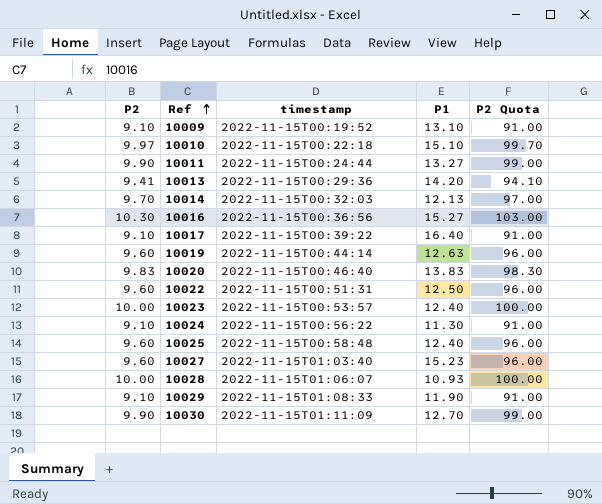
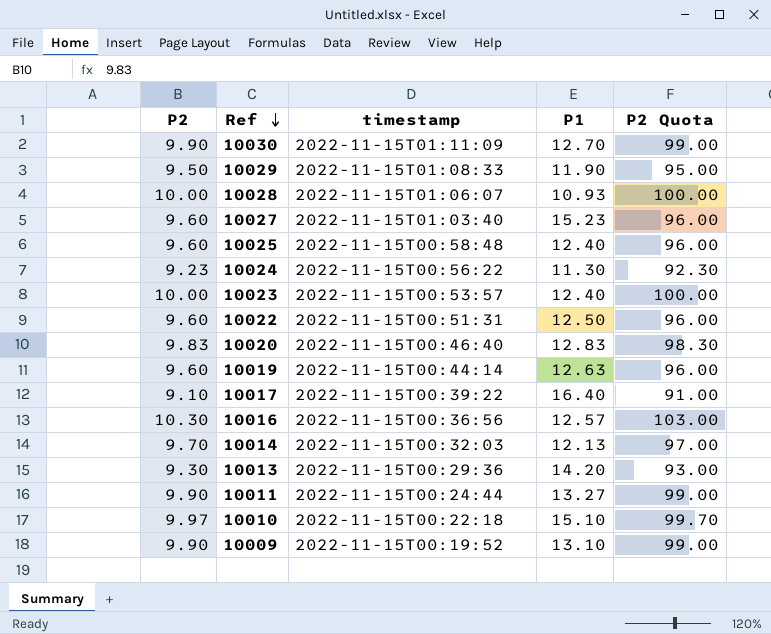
row order: Ref ascending -> Ref descending
10029 | P2: 9.10 -> 9.50
10029 | P2 Quota: 91.00 -> 95.00
10024 | P2: 9.10 -> 9.23
10024 | P2 Quota: 91.00 -> 92.30
10020 | P1: 13.83 -> 12.83
10016 | P1: 15.27 -> 12.57
10013 | P2: 9.41 -> 9.30
10013 | P2 Quota: 94.10 -> 93.00
10009 | P2: 9.10 -> 9.90
10009 | P2 Quota: 91.00 -> 99.00

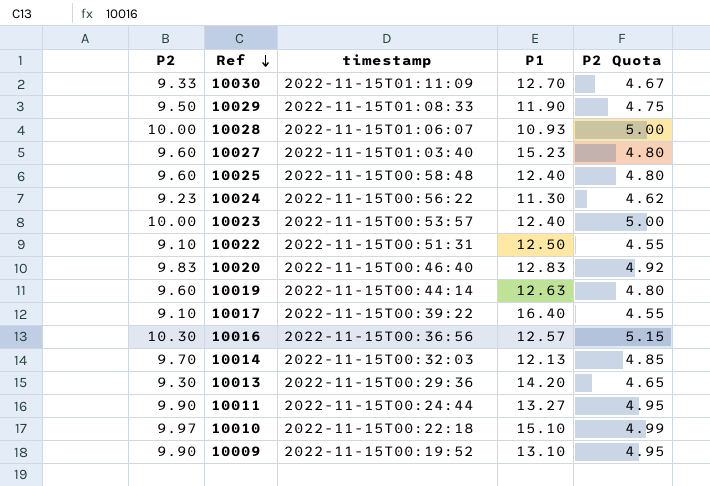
column P2 Quota | formula: [P2] * 10 -> [P2] * 0.5
10030 | P2: 9.90 -> 9.33
10022 | P2: 9.60 -> 9.10

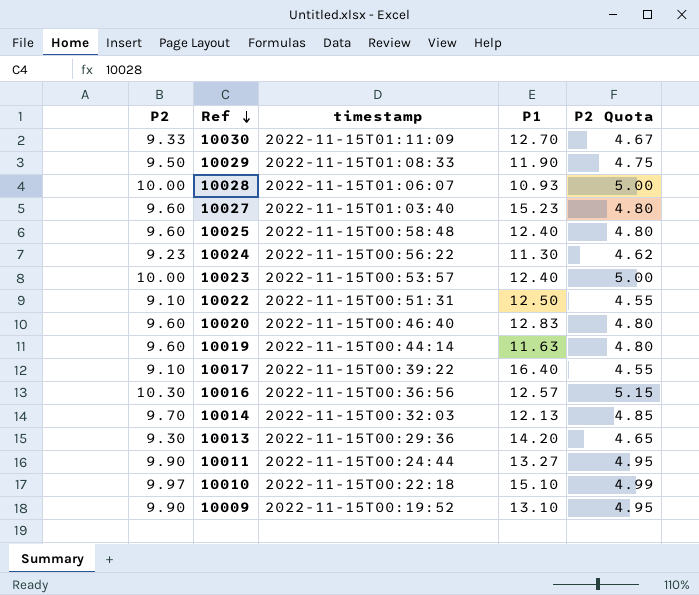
10020 | P2: 9.83 -> 9.60
10020 | P2 Quota: 4.92 -> 4.80
10019 | P1: 12.63 -> 11.63

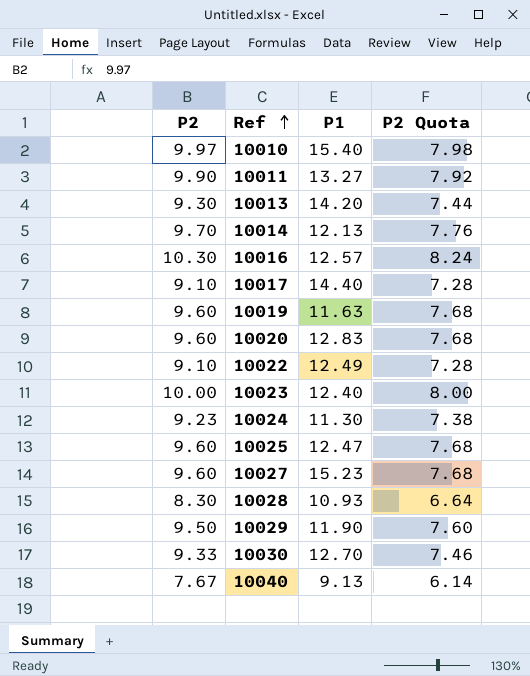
row order: Ref descending -> Ref ascending
column timestamp | position: 3 -> none
column P2 Quota | formula: [P2] * 0.5 -> [P2] * 0.8
row 10009: 9.90 | 2022-11-15T00:19:52 | 13.10 | 4.95 -> none
10010 | P1: 15.10 -> 15.40
10017 | P1: 16.40 -> 14.40
10022 | P1: 12.50 -> 12.49
10025 | P1: 12.40 -> 12.47
10028 | P2: 10.00 -> 8.30
row 10040: none -> 7.67 | 9.13 | 6.14

